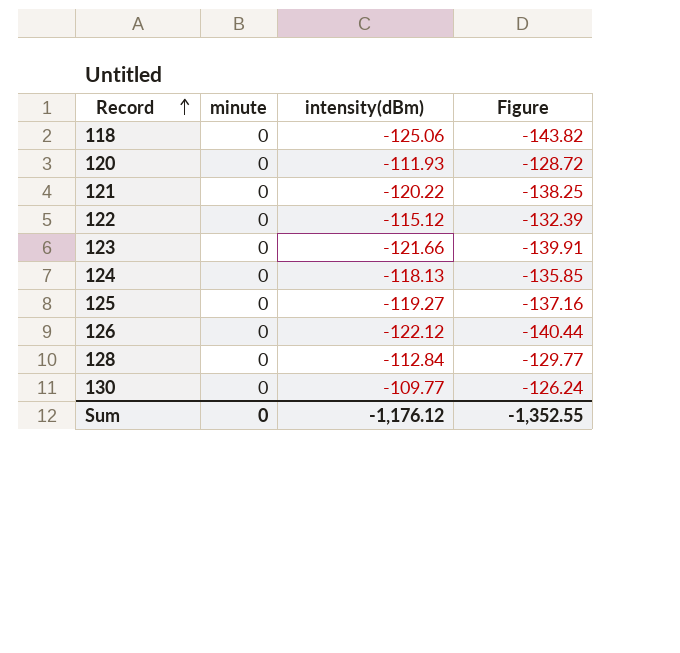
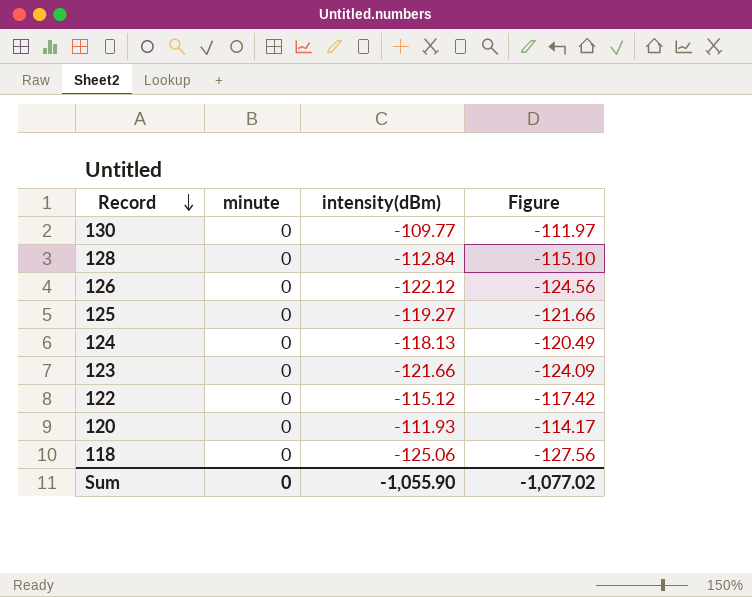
row order: Record ascending -> Record descending
column Figure | formula: [intensity(dBm)] * 1.15 -> [intensity(dBm)] * 1.02
row 121: 0 | -120.22 | -138.25 -> none
Sum | intensity(dBm): -1,176.12 -> -1,055.90
Sum | Figure: -1,352.55 -> -1,077.02

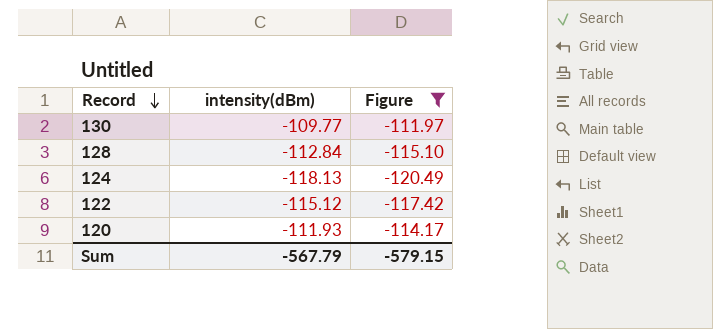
filter: none -> Figure >= -120.49
column minute | position: 2 -> none
Sum | intensity(dBm): -1,055.90 -> -567.79
Sum | Figure: -1,077.02 -> -579.15

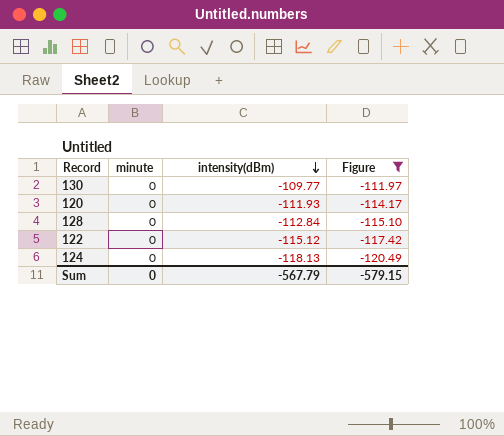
row order: Record descending -> intensity(dBm) descending
column minute | position: none -> 2

